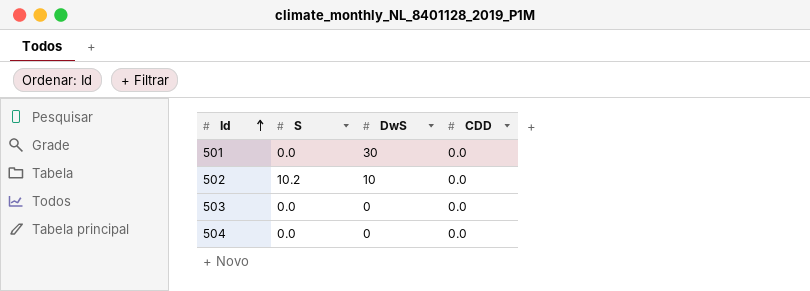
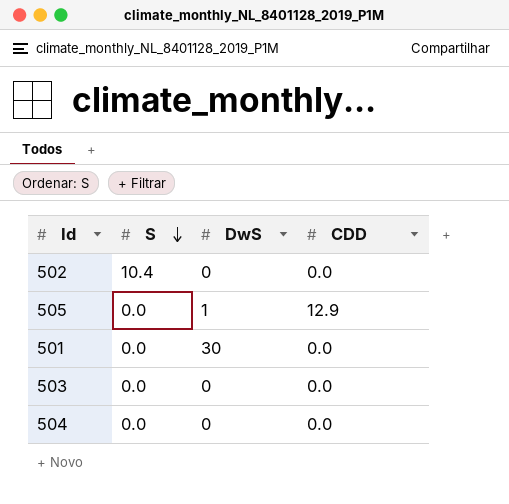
row order: Id ascending -> S descending
502 | S: 10.2 -> 10.4
502 | DwS: 10 -> 0
row 505: none -> 0.0 | 1 | 12.9

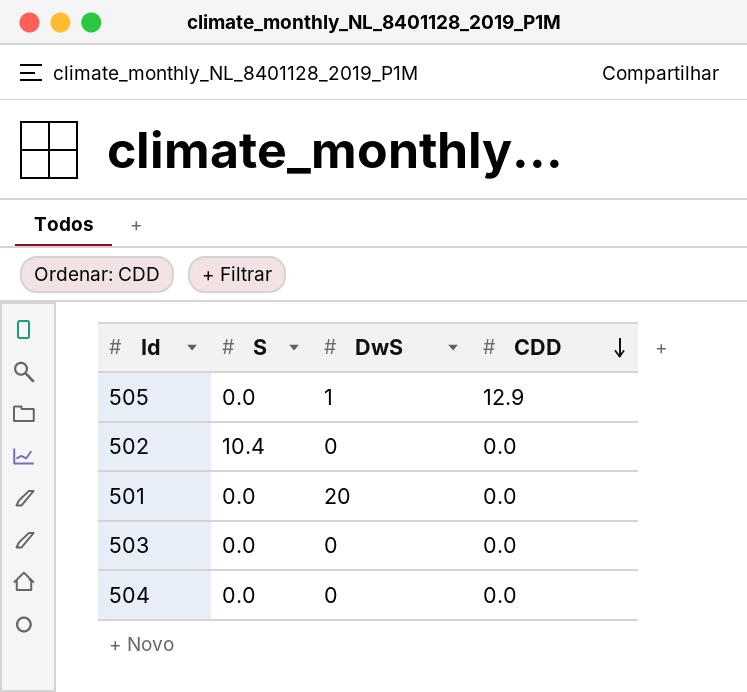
row order: S descending -> CDD descending
501 | DwS: 30 -> 20

